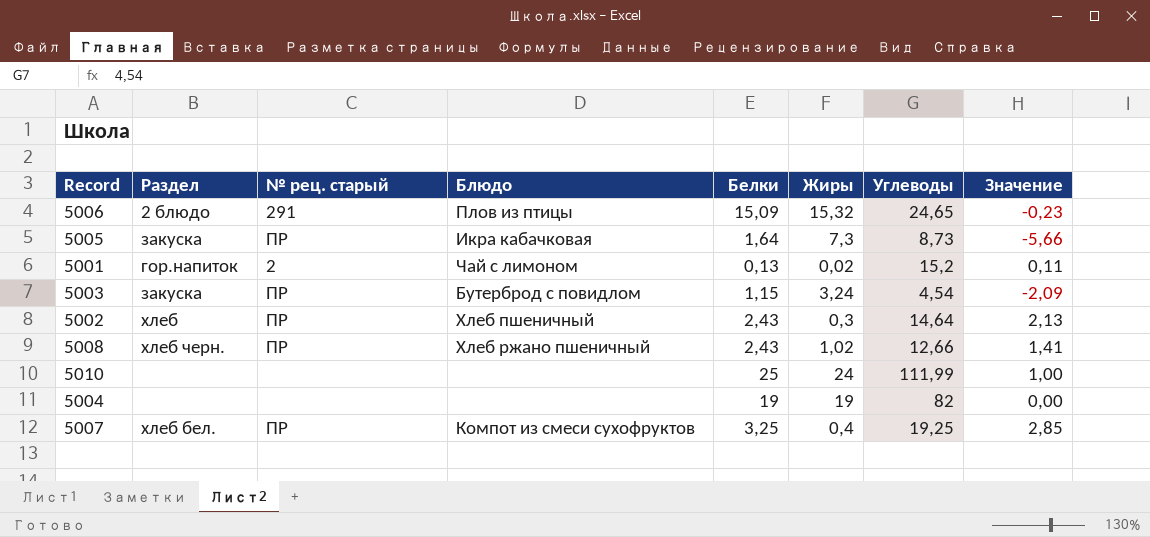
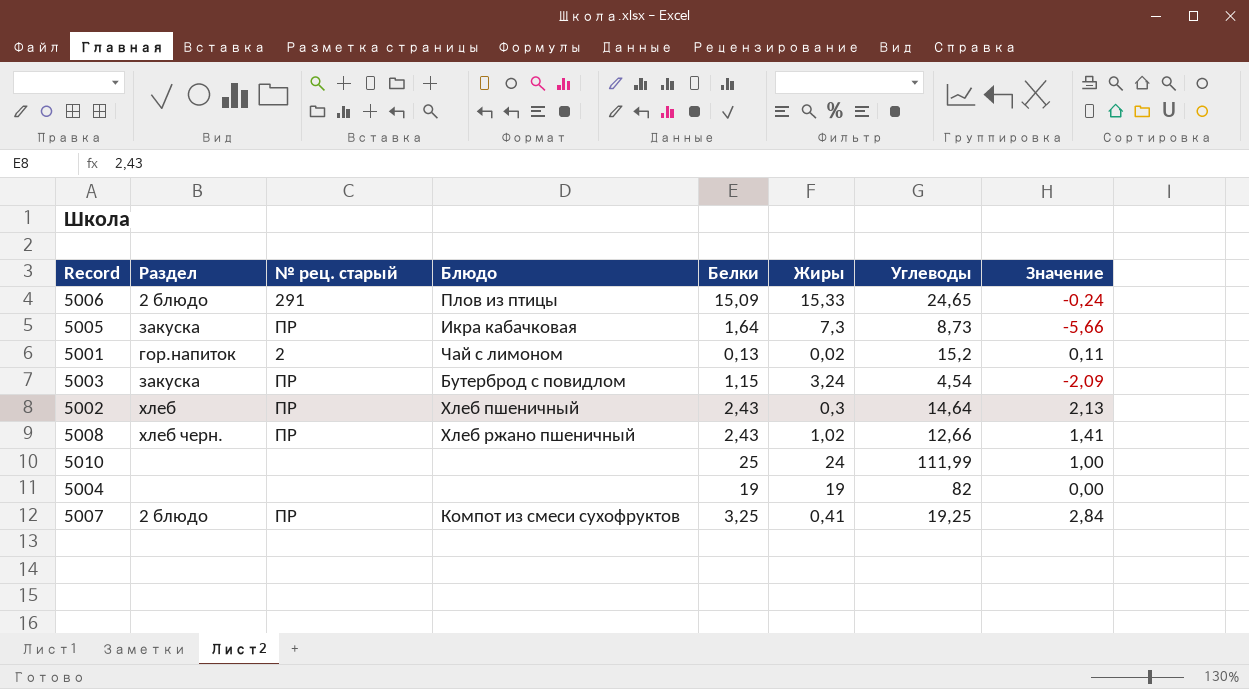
5006 | Жиры: 15,32 -> 15,33
5006 | Значение: -0,23 -> -0,24
5007 | Раздел: хлеб бел. -> 2 блюдо
5007 | Жиры: 0,4 -> 0,41
5007 | Значение: 2,85 -> 2,84

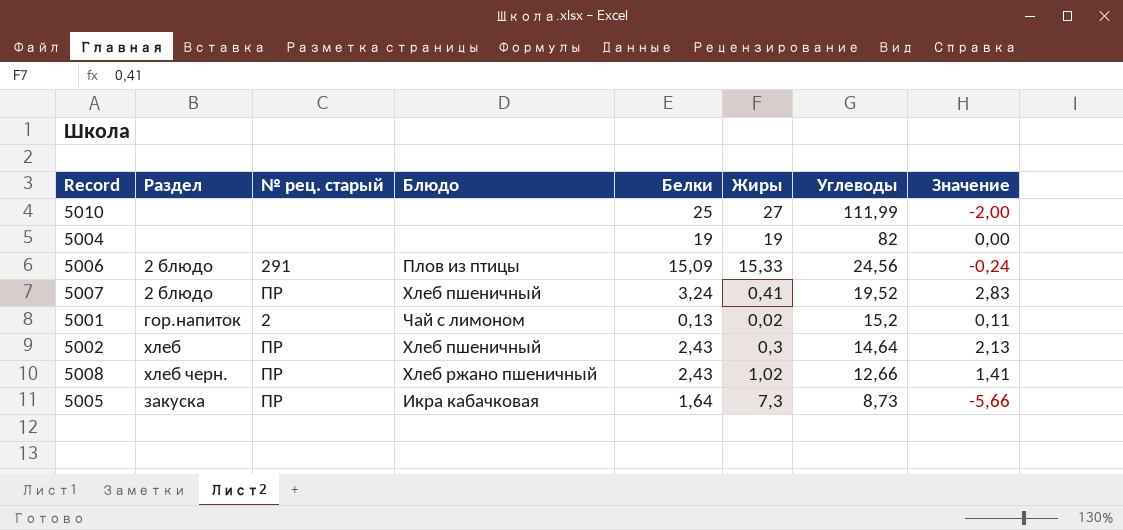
row order: none -> Углеводы descending
row 5003: закуска | ПР | Бутерброд с повидлом | 1,15 | 3,24 | 4,54 | -2,09 -> none
5010 | Жиры: 24 -> 27
5010 | Значение: 1,00 -> -2,00
5006 | Углеводы: 24,65 -> 24,56
5007 | Блюдо: Компот из смеси сухофруктов -> Хлеб пшеничный
5007 | Белки: 3,25 -> 3,24
5007 | Углеводы: 19,25 -> 19,52
5007 | Значение: 2,84 -> 2,83

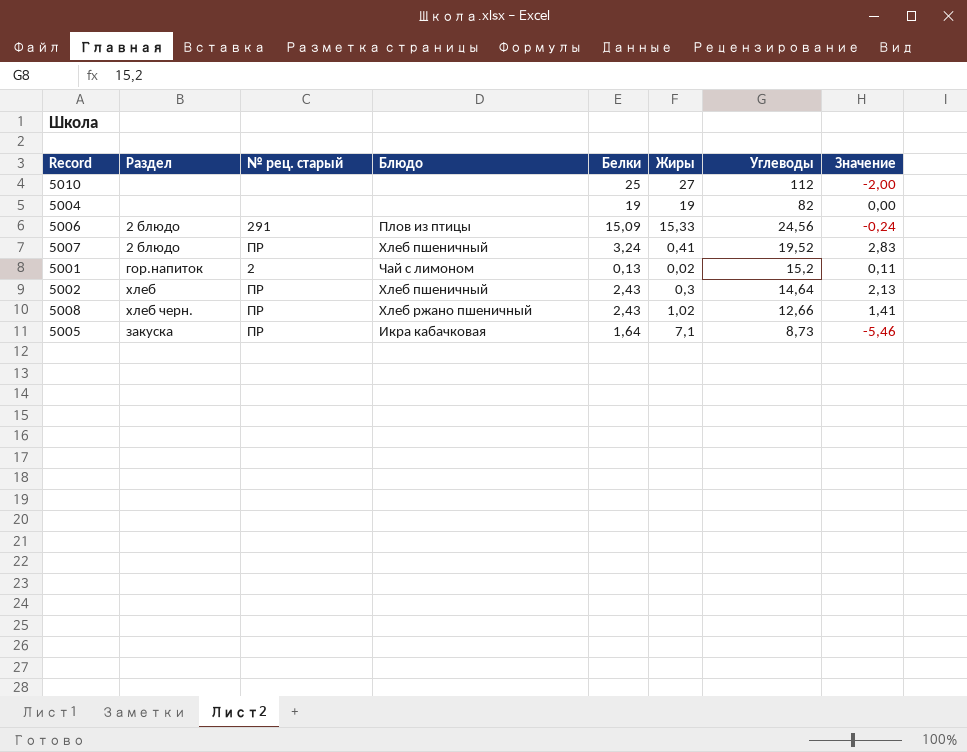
5010 | Углеводы: 111,99 -> 112
5005 | Жиры: 7,3 -> 7,1
5005 | Значение: -5,66 -> -5,46

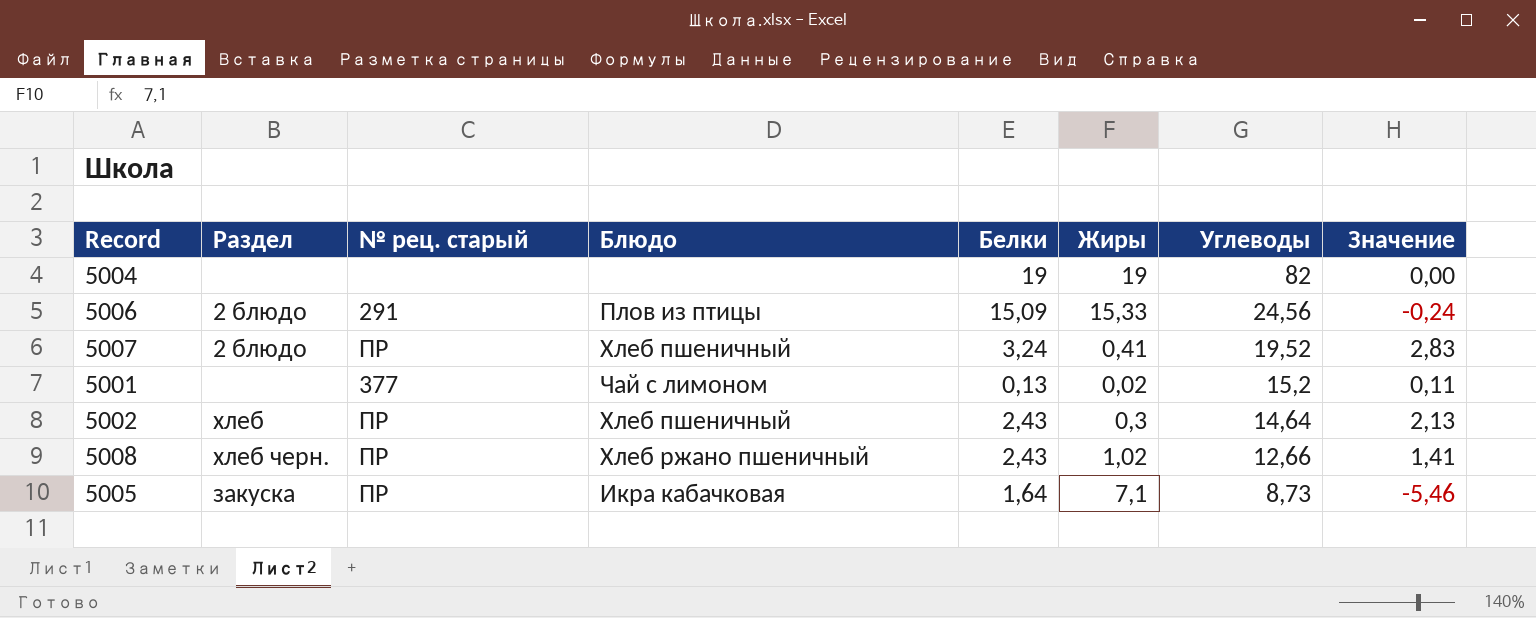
row 5010: none | none | none | 25 | 27 | 112 | -2,00 -> none
5001 | Раздел: гор.напиток -> none
5001 | № рец. старый: 2 -> 377

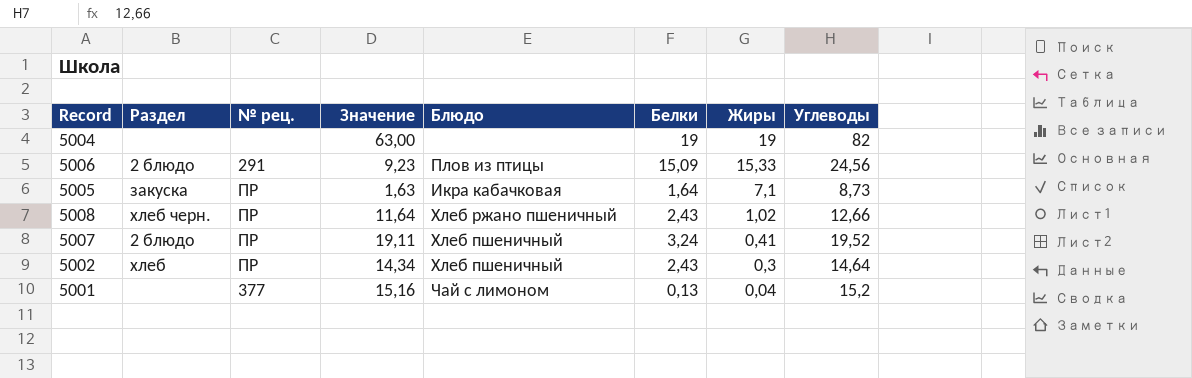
row order: Углеводы descending -> Жиры descending
column name: № рец. старый -> № рец.
column Значение | formula: [Белки] - [Жиры] -> [Углеводы] - [Жиры]
column Значение | position: 8 -> 4
5001 | Жиры: 0,02 -> 0,04

